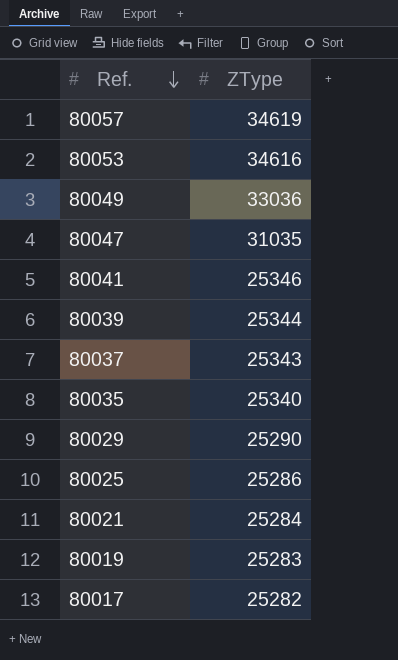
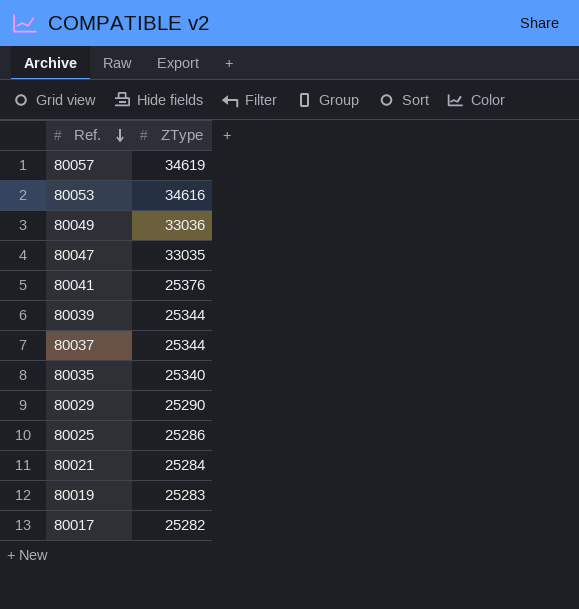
80047 | ZType: 31035 -> 33035
80041 | ZType: 25346 -> 25376
80037 | ZType: 25343 -> 25344

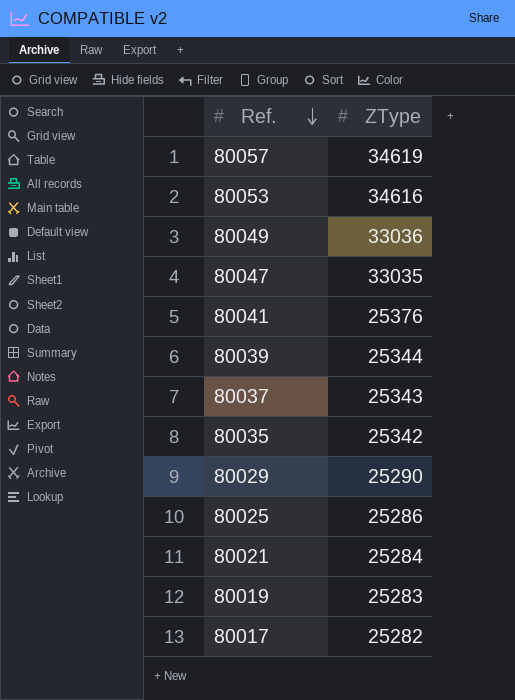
80037 | ZType: 25344 -> 25343
80035 | ZType: 25340 -> 25342

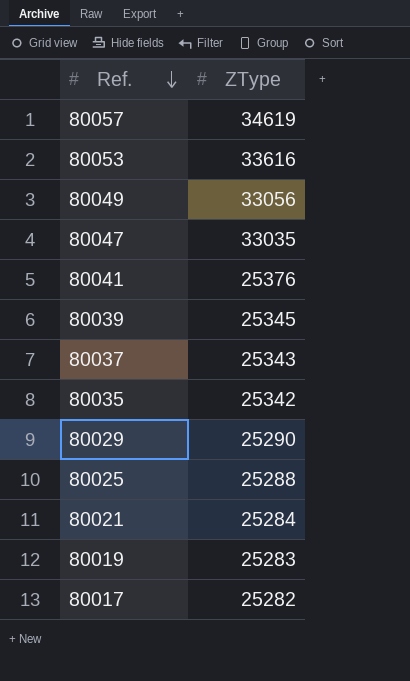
80053 | ZType: 34616 -> 33616
80049 | ZType: 33036 -> 33056
80039 | ZType: 25344 -> 25345
80025 | ZType: 25286 -> 25288

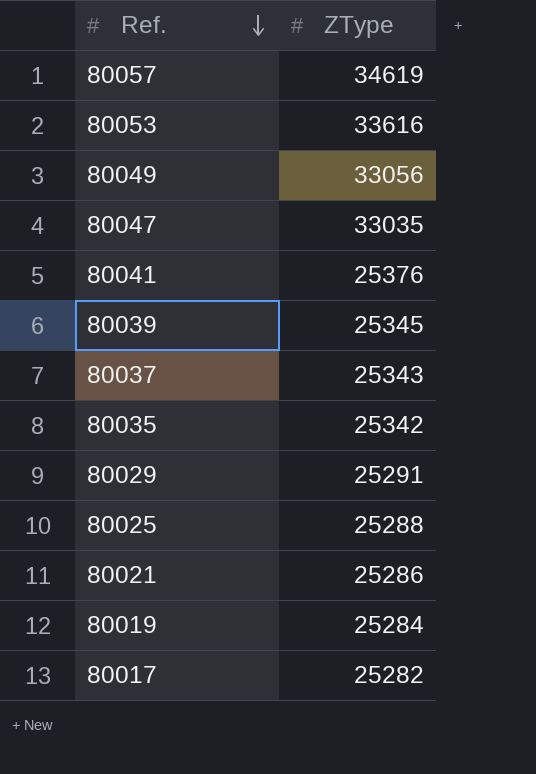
80029 | ZType: 25290 -> 25291
80021 | ZType: 25284 -> 25286
80019 | ZType: 25283 -> 25284

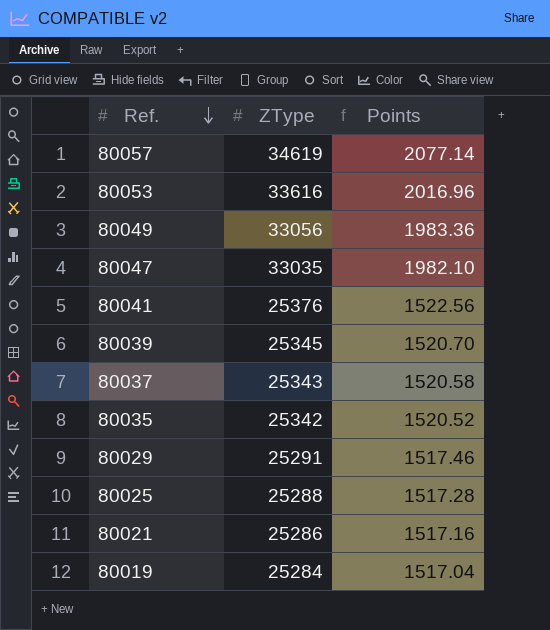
column Points | formula: none -> [ZType] * 0.06
row 80017: 25282 -> none

